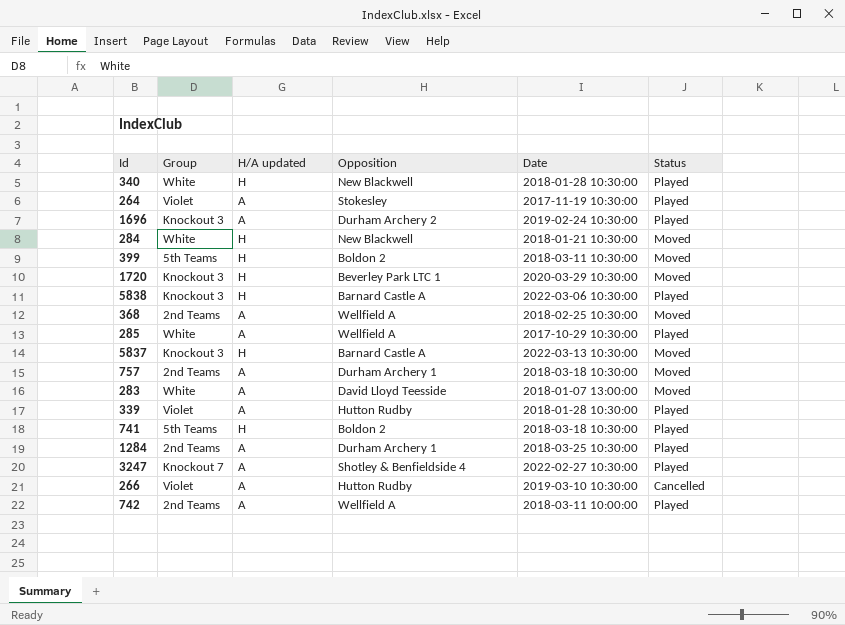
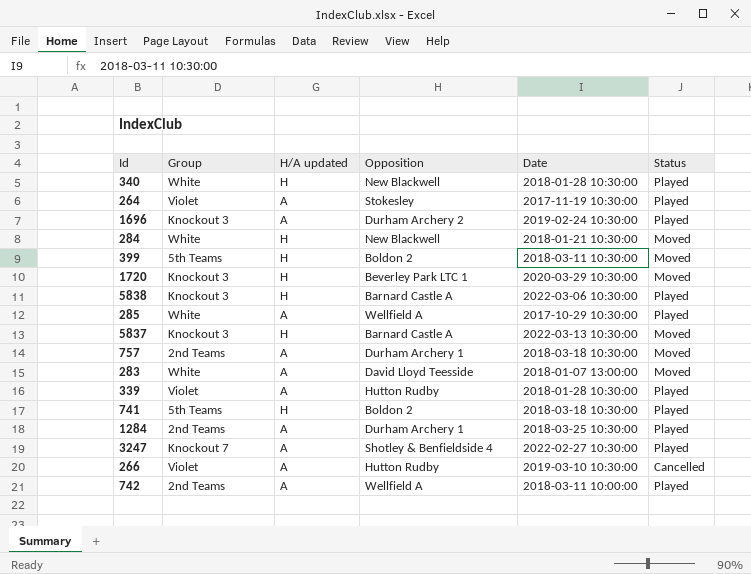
row 368: 2nd Teams | A | Wellfield A | 2018-02-25 10:30:00 | Moved -> none

